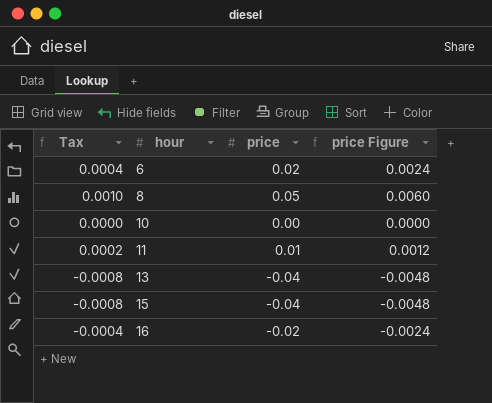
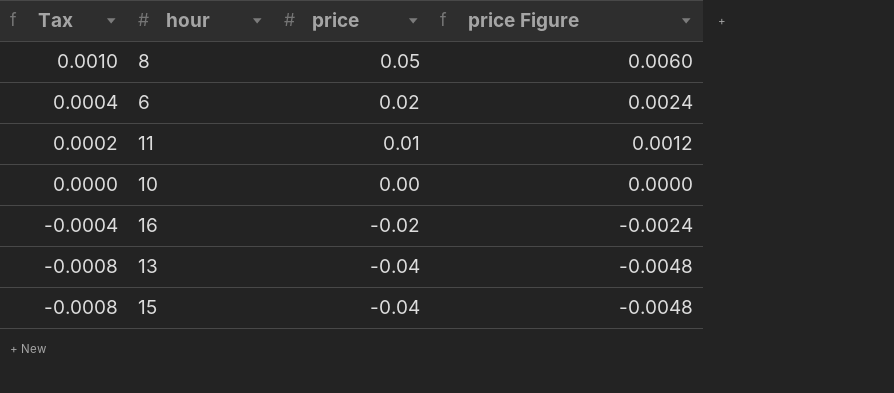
row order: hour ascending -> Tax descending

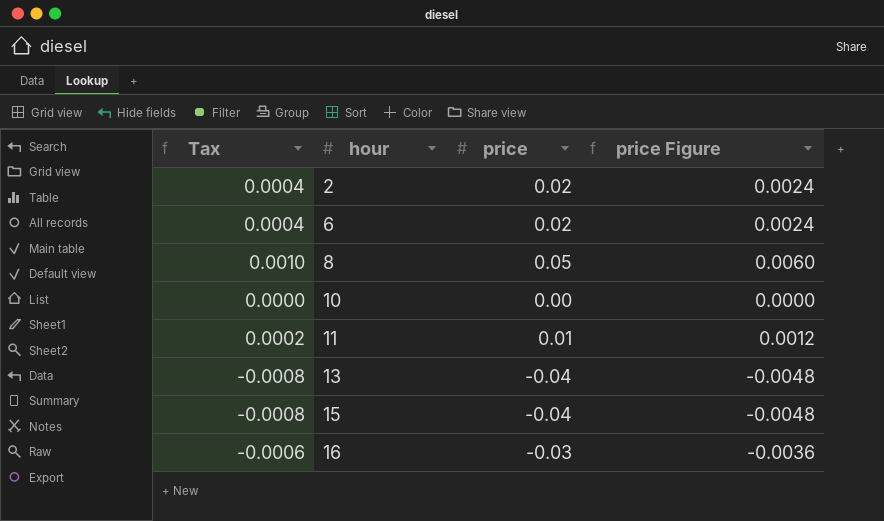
row order: Tax descending -> hour ascending
row 2: none -> 0.0004 | 0.02 | 0.0024
16 | Tax: -0.0004 -> -0.0006
16 | price: -0.02 -> -0.03
16 | price Figure: -0.0024 -> -0.0036

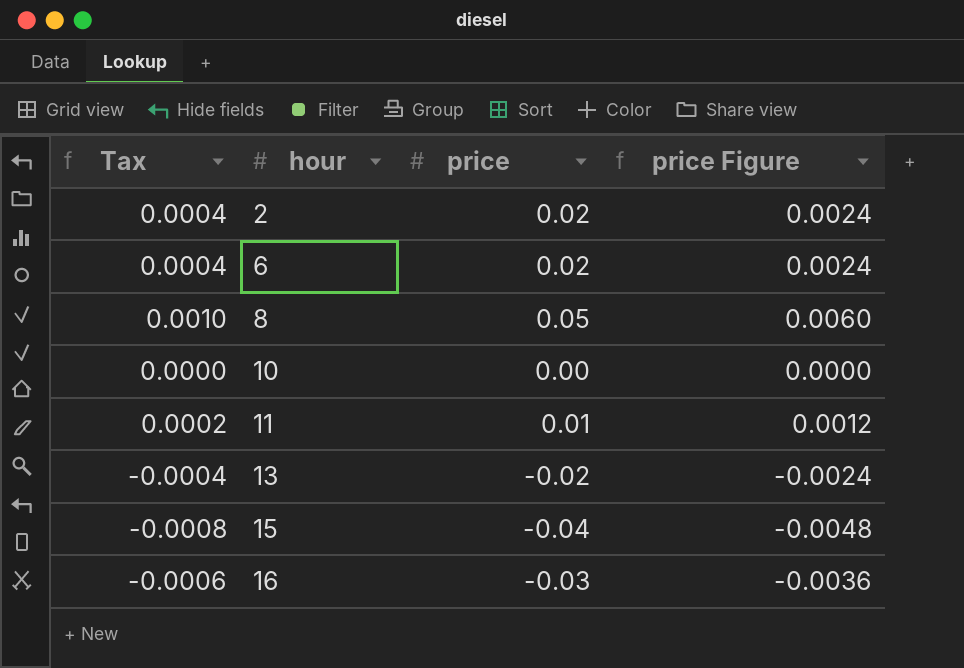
13 | Tax: -0.0008 -> -0.0004
13 | price: -0.04 -> -0.02
13 | price Figure: -0.0048 -> -0.0024

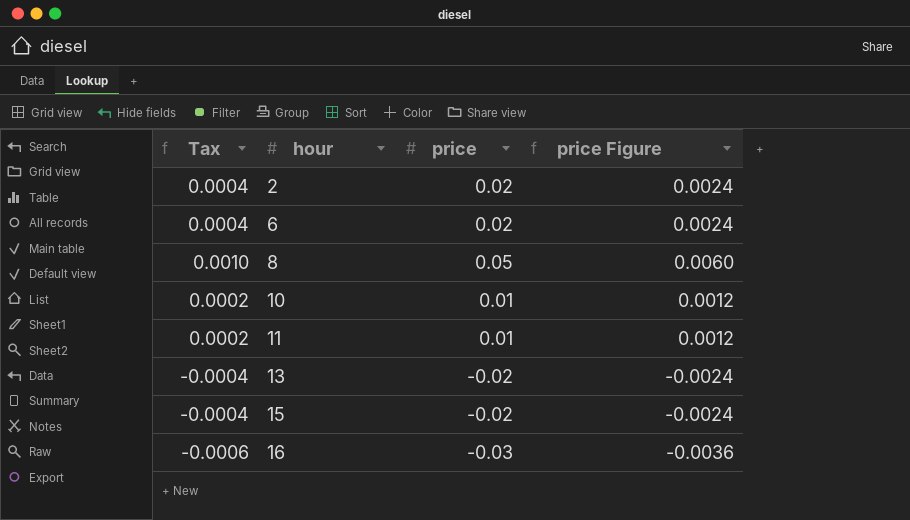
10 | Tax: 0.0000 -> 0.0002
10 | price: 0.00 -> 0.01
10 | price Figure: 0.0000 -> 0.0012
15 | Tax: -0.0008 -> -0.0004
15 | price: -0.04 -> -0.02
15 | price Figure: -0.0048 -> -0.0024

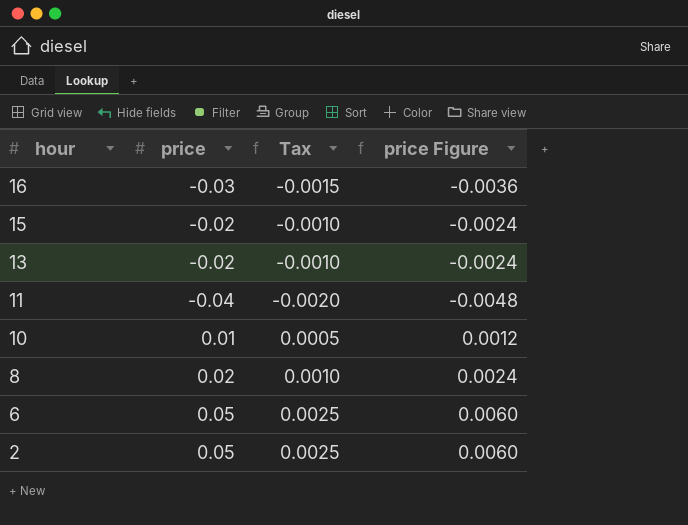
row order: hour ascending -> hour descending
column Tax | formula: [price] * 0.02 -> [price] * 0.05
column Tax | position: 1 -> 3
11 | price: 0.01 -> -0.04
11 | price Figure: 0.0012 -> -0.0048
8 | price: 0.05 -> 0.02
8 | price Figure: 0.0060 -> 0.0024
6 | price: 0.02 -> 0.05
6 | price Figure: 0.0024 -> 0.0060
2 | price: 0.02 -> 0.05
2 | price Figure: 0.0024 -> 0.0060

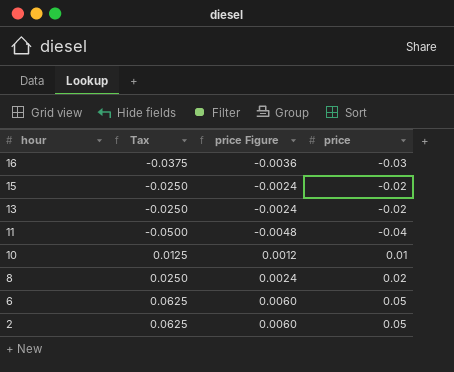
column Tax | formula: [price] * 0.05 -> [price] * 1.25
column price | position: 2 -> 4

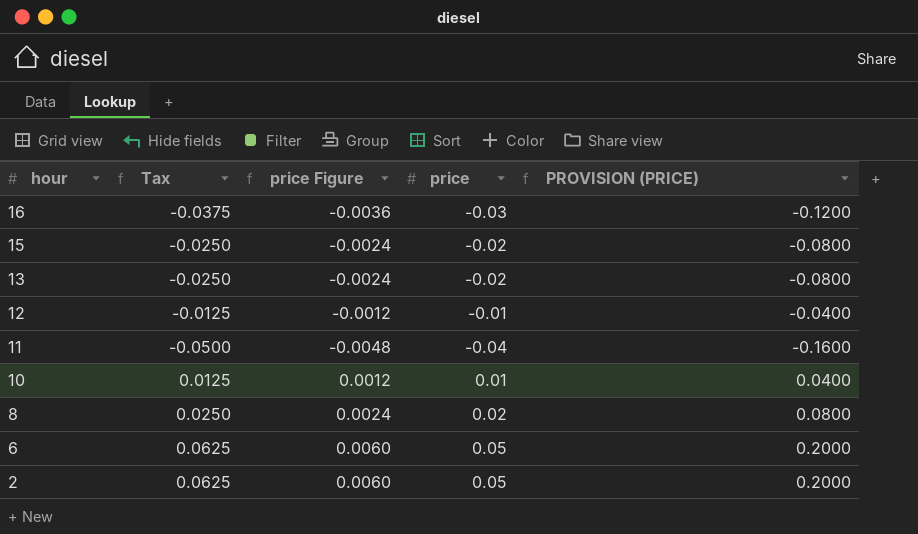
column PROVISION (PRICE) | formula: none -> [price] * 4
row 12: none -> -0.0125 | -0.0012 | -0.01 | -0.0400

